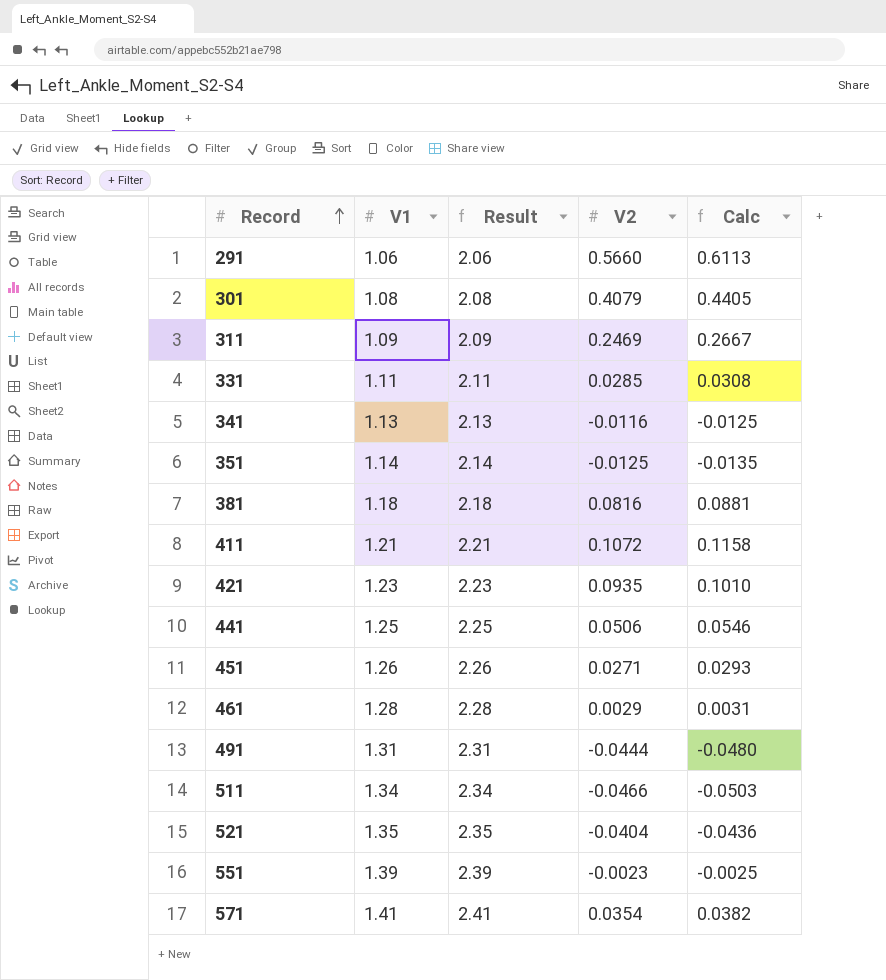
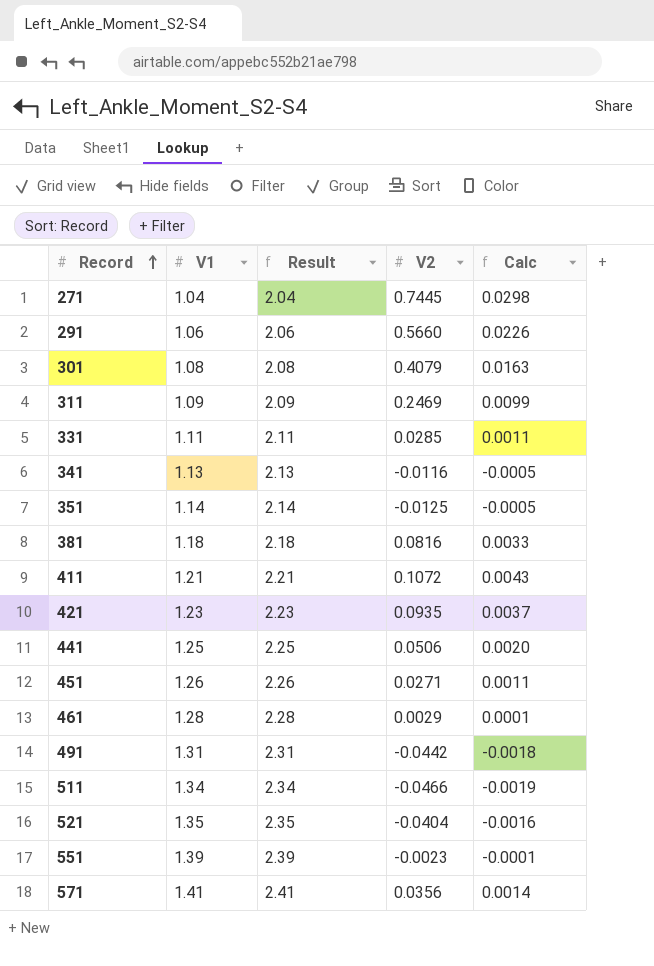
column Calc | formula: [V2] * 1.08 -> [V2] * 0.04
row 271: none -> 1.04 | 2.04 | 0.7445 | 0.0298
491 | V2: -0.0444 -> -0.0442
571 | V2: 0.0354 -> 0.0356

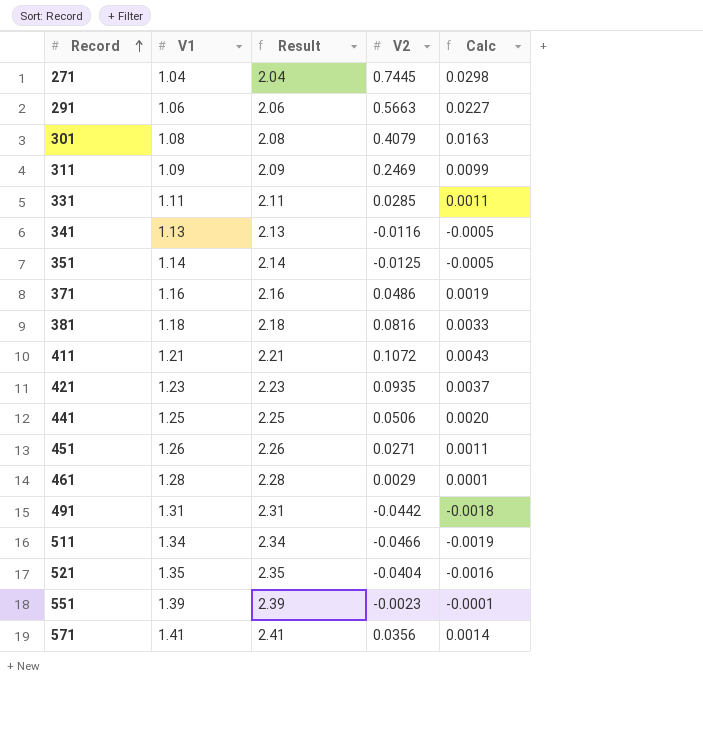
291 | V2: 0.5660 -> 0.5663
291 | Calc: 0.0226 -> 0.0227
row 371: none -> 1.16 | 2.16 | 0.0486 | 0.0019

